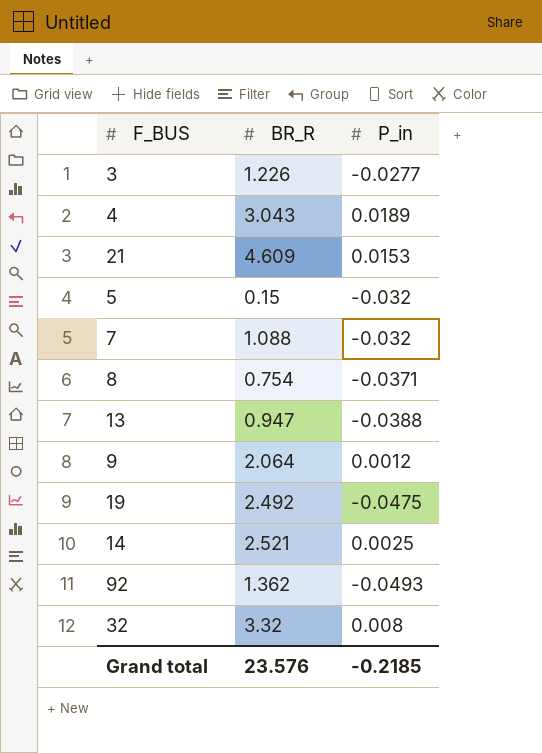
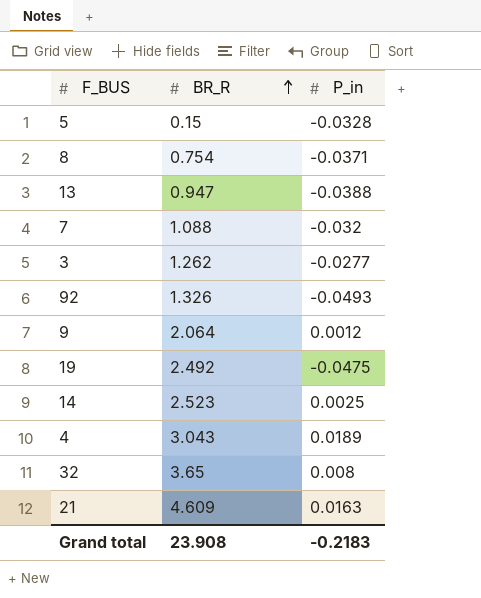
row order: none -> BR_R ascending
5 | P_in: -0.032 -> -0.0328
3 | BR_R: 1.226 -> 1.262
92 | BR_R: 1.362 -> 1.326
14 | BR_R: 2.521 -> 2.523
32 | BR_R: 3.32 -> 3.65
21 | P_in: 0.0153 -> 0.0163
Grand total | BR_R: 23.576 -> 23.908
Grand total | P_in: -0.2185 -> -0.2183

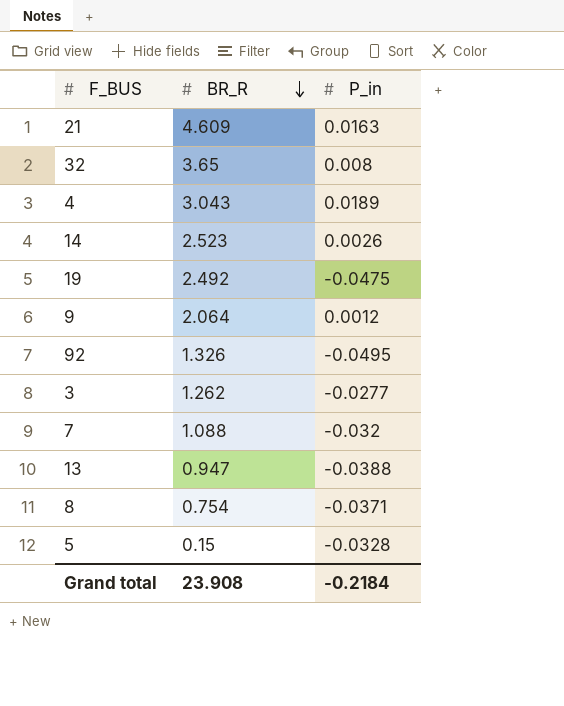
row order: BR_R ascending -> BR_R descending
14 | P_in: 0.0025 -> 0.0026
92 | P_in: -0.0493 -> -0.0495
Grand total | P_in: -0.2183 -> -0.2184

